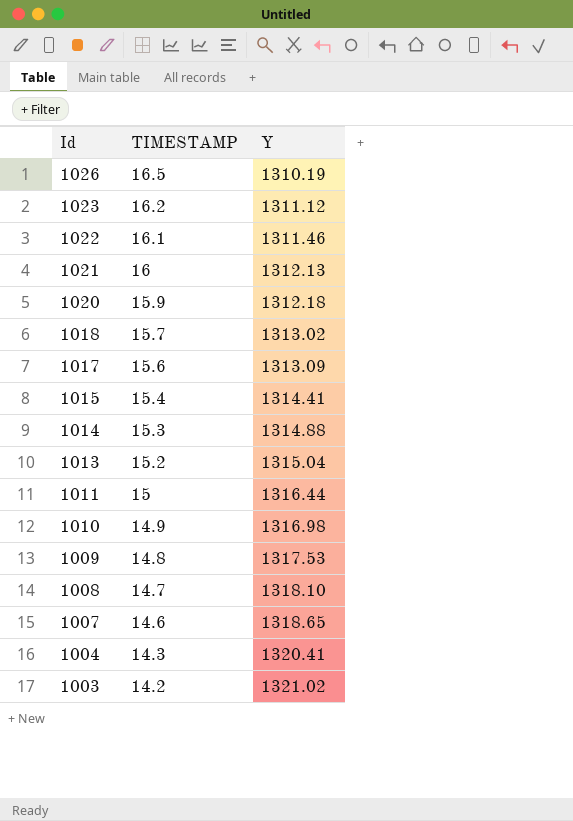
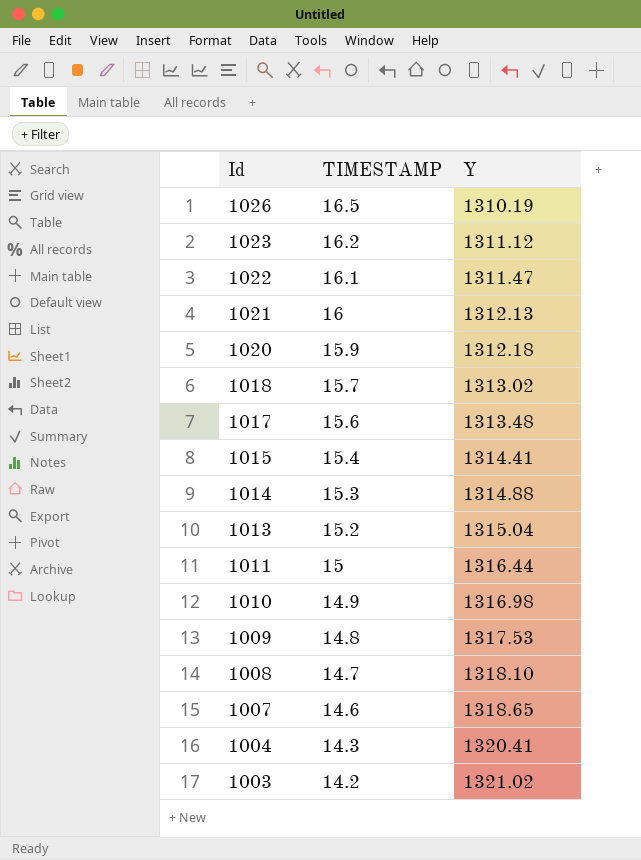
1022 | Y: 1311.46 -> 1311.47
1017 | Y: 1313.09 -> 1313.48

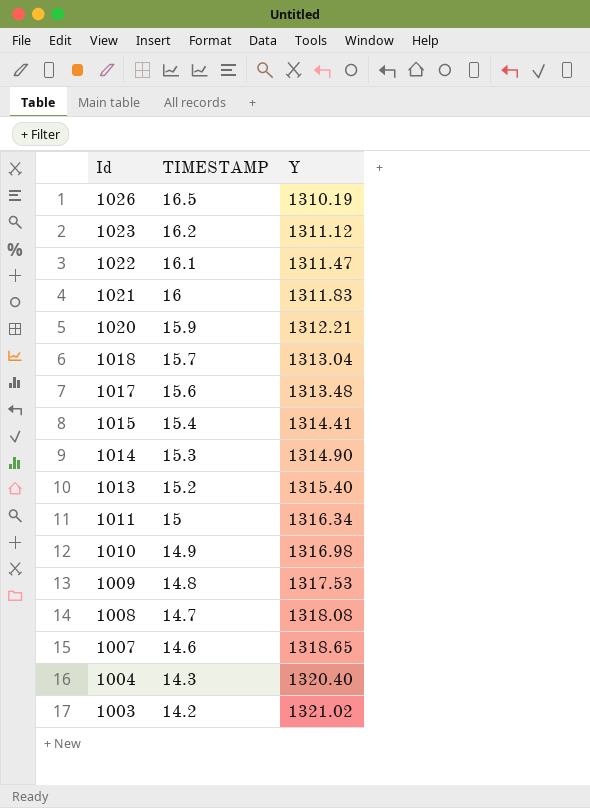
1021 | Y: 1312.13 -> 1311.83
1020 | Y: 1312.18 -> 1312.21
1018 | Y: 1313.02 -> 1313.04
1014 | Y: 1314.88 -> 1314.90
1013 | Y: 1315.04 -> 1315.40
1011 | Y: 1316.44 -> 1316.34
1008 | Y: 1318.10 -> 1318.08
1004 | Y: 1320.41 -> 1320.40

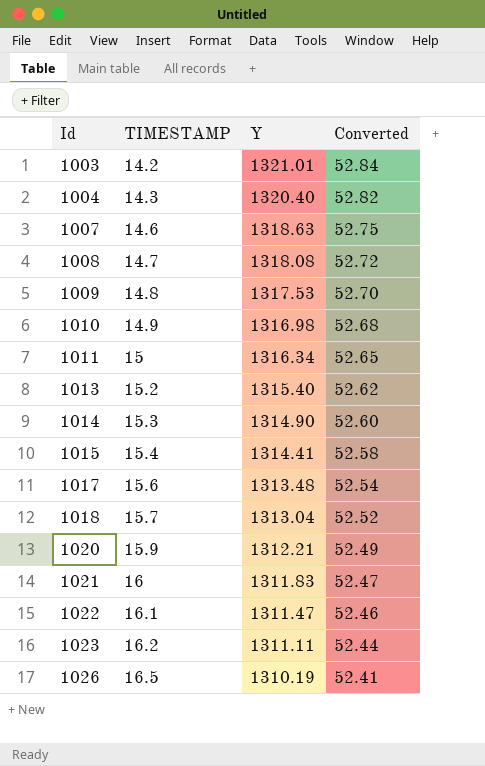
row order: Id descending -> Id ascending
column Converted | formula: none -> [Y] * 0.04
1003 | Y: 1321.02 -> 1321.01
1007 | Y: 1318.65 -> 1318.63
1023 | Y: 1311.12 -> 1311.11

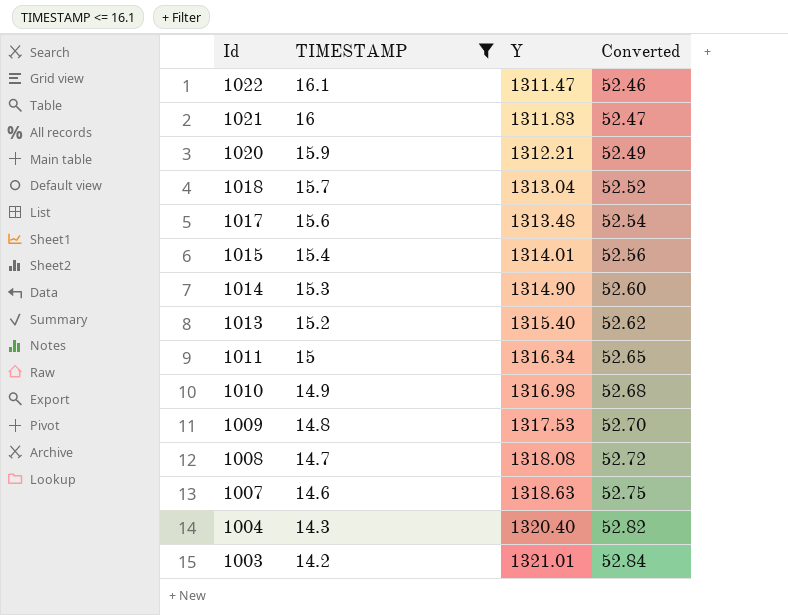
filter: none -> TIMESTAMP <= 16.1
row order: Id ascending -> Id descending
1015 | Y: 1314.41 -> 1314.01
1015 | Converted: 52.58 -> 52.56

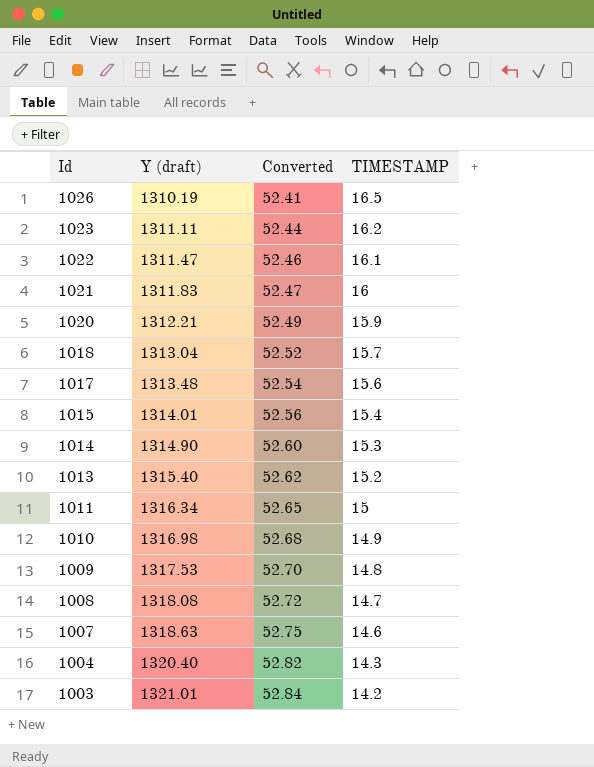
filter: TIMESTAMP <= 16.1 -> none
column name: Y -> Y (draft)
column TIMESTAMP | position: 2 -> 4

